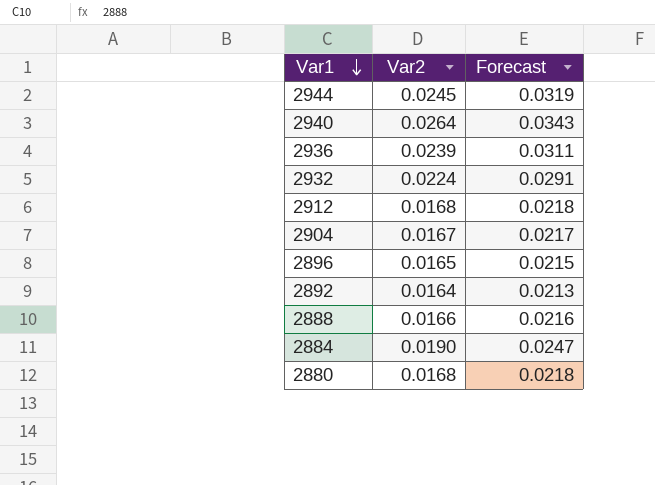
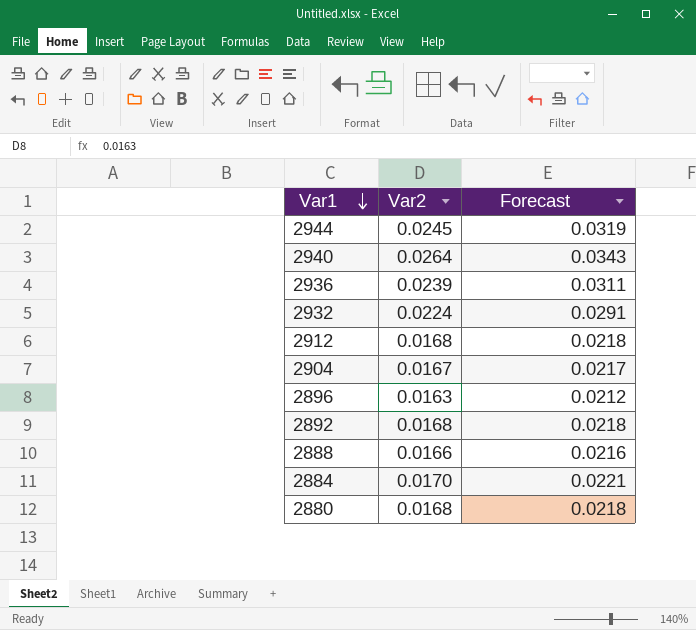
2896 | Var2: 0.0165 -> 0.0163
2896 | Forecast: 0.0215 -> 0.0212
2892 | Var2: 0.0164 -> 0.0168
2892 | Forecast: 0.0213 -> 0.0218
2884 | Var2: 0.0190 -> 0.0170
2884 | Forecast: 0.0247 -> 0.0221

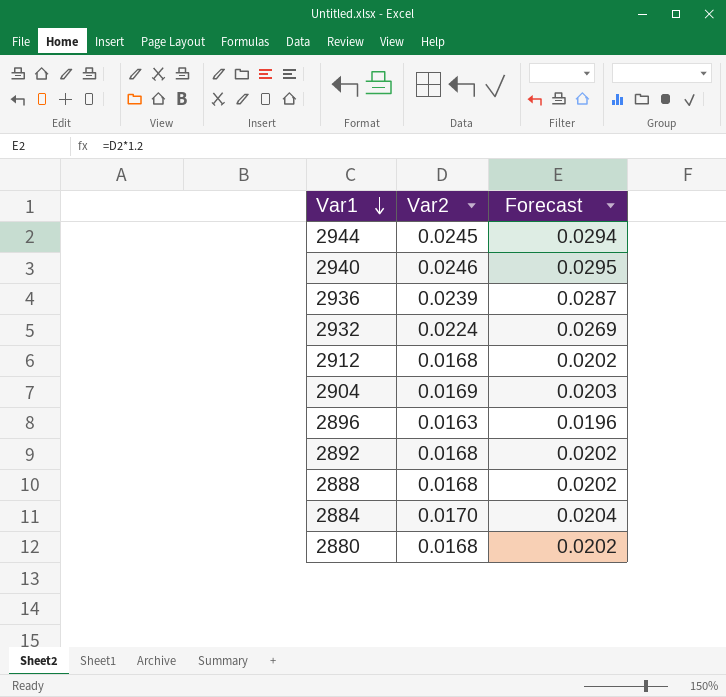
column Forecast | formula: [Var2] * 1.3 -> [Var2] * 1.2
2940 | Var2: 0.0264 -> 0.0246
2904 | Var2: 0.0167 -> 0.0169
2888 | Var2: 0.0166 -> 0.0168

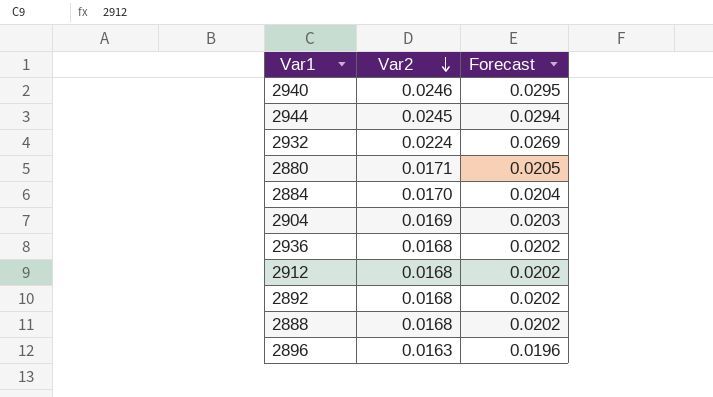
row order: Var1 descending -> Var2 descending
2880 | Var2: 0.0168 -> 0.0171
2880 | Forecast: 0.0202 -> 0.0205
2936 | Var2: 0.0239 -> 0.0168
2936 | Forecast: 0.0287 -> 0.0202

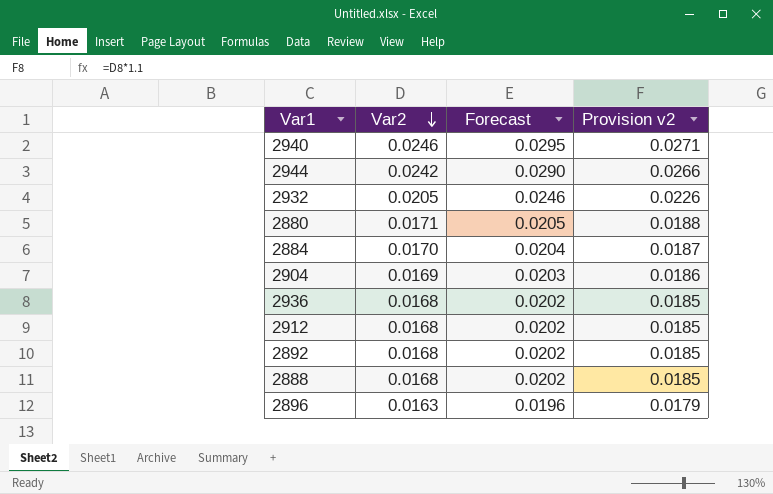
column Provision v2 | formula: none -> [Var2] * 1.1
2944 | Var2: 0.0245 -> 0.0242
2944 | Forecast: 0.0294 -> 0.0290
2932 | Var2: 0.0224 -> 0.0205
2932 | Forecast: 0.0269 -> 0.0246

